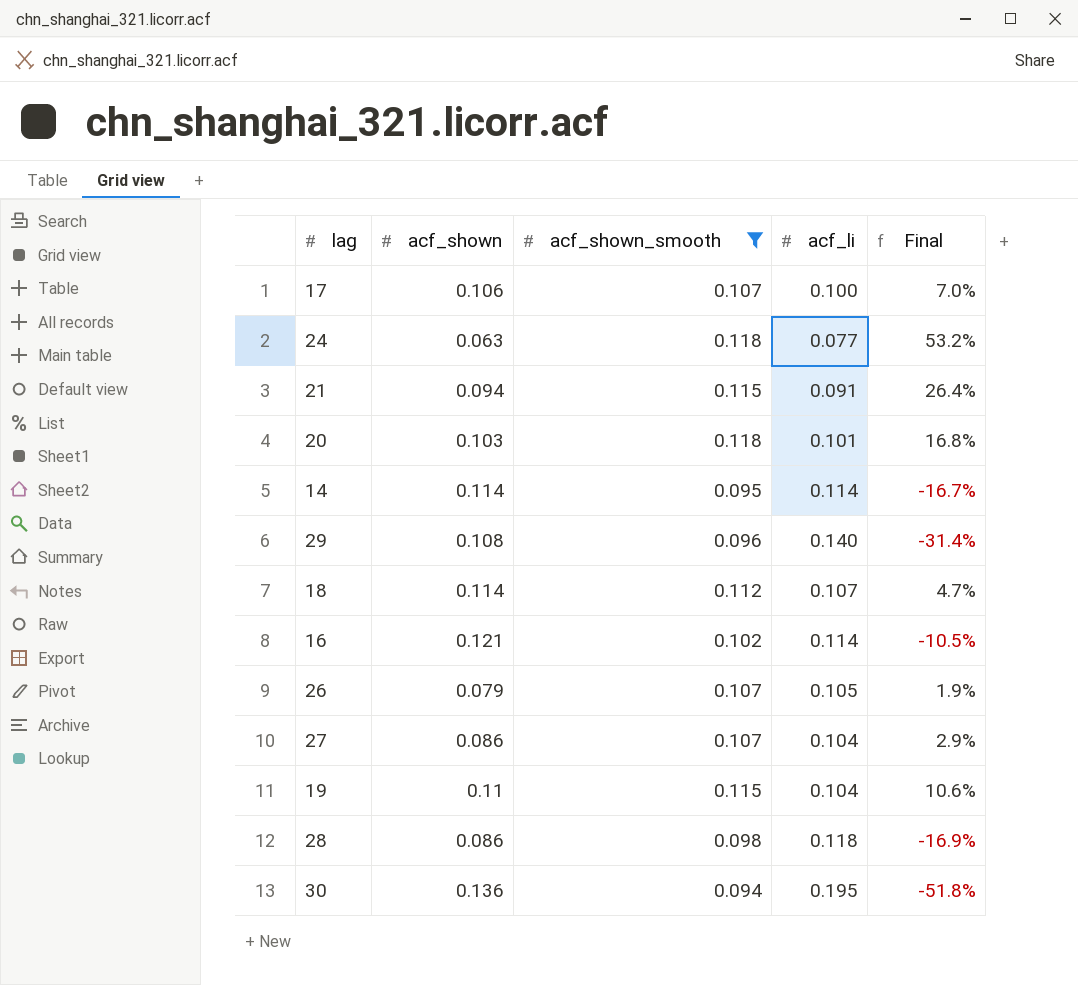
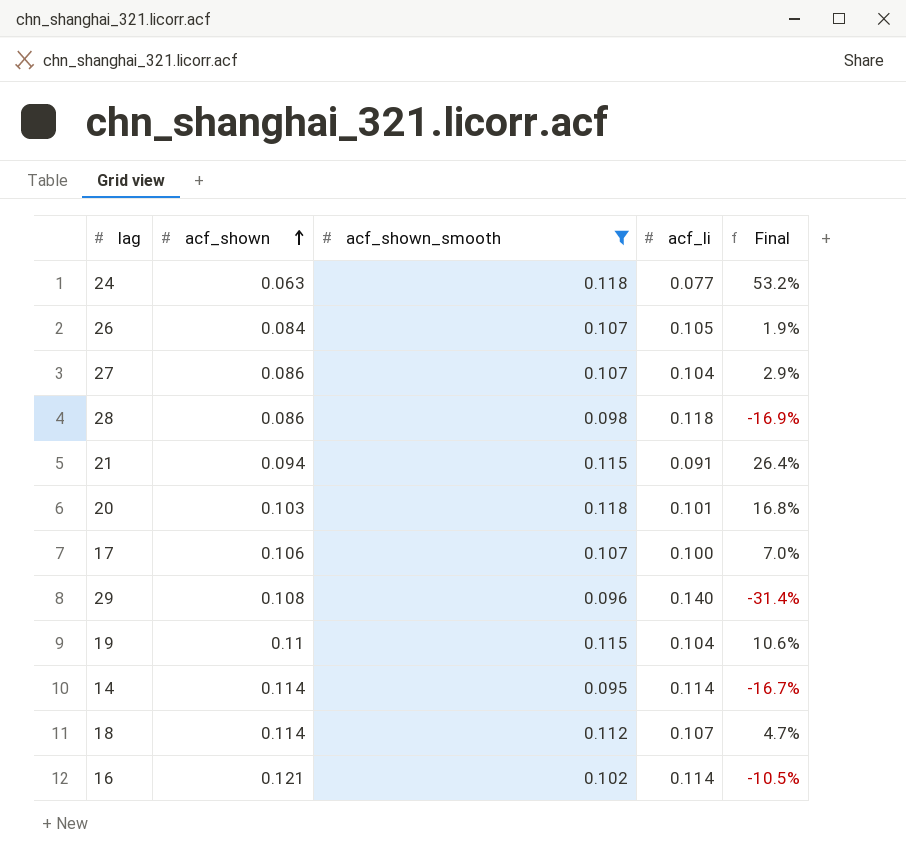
row order: none -> acf_shown ascending
row 30: 0.136 | 0.094 | 0.195 | -51.8% -> none
26 | acf_shown: 0.079 -> 0.084

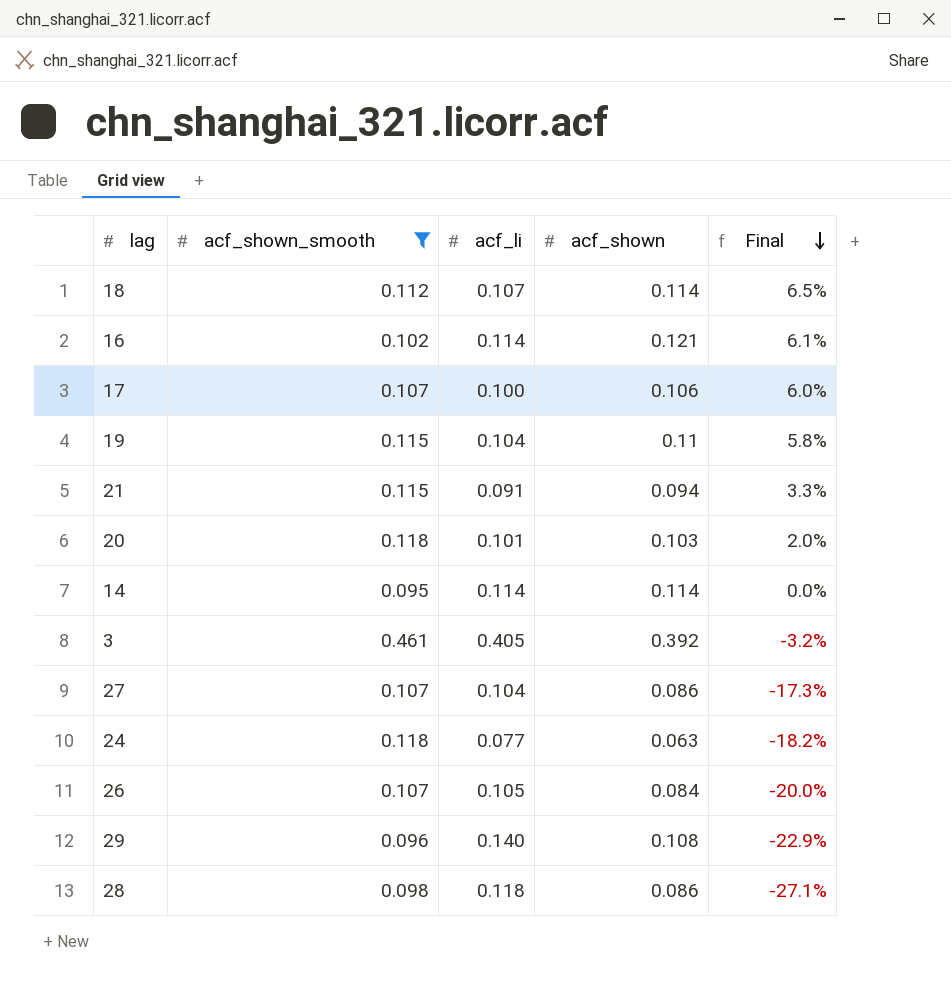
row order: acf_shown ascending -> Final descending
column acf_shown | position: 2 -> 4
column Final | formula: ([acf_shown_smooth] - [acf_li]) / [acf_li] -> ([acf_shown] - [acf_li]) / [acf_li]
row 3: none -> 0.461 | 0.405 | 0.392 | -3.2%

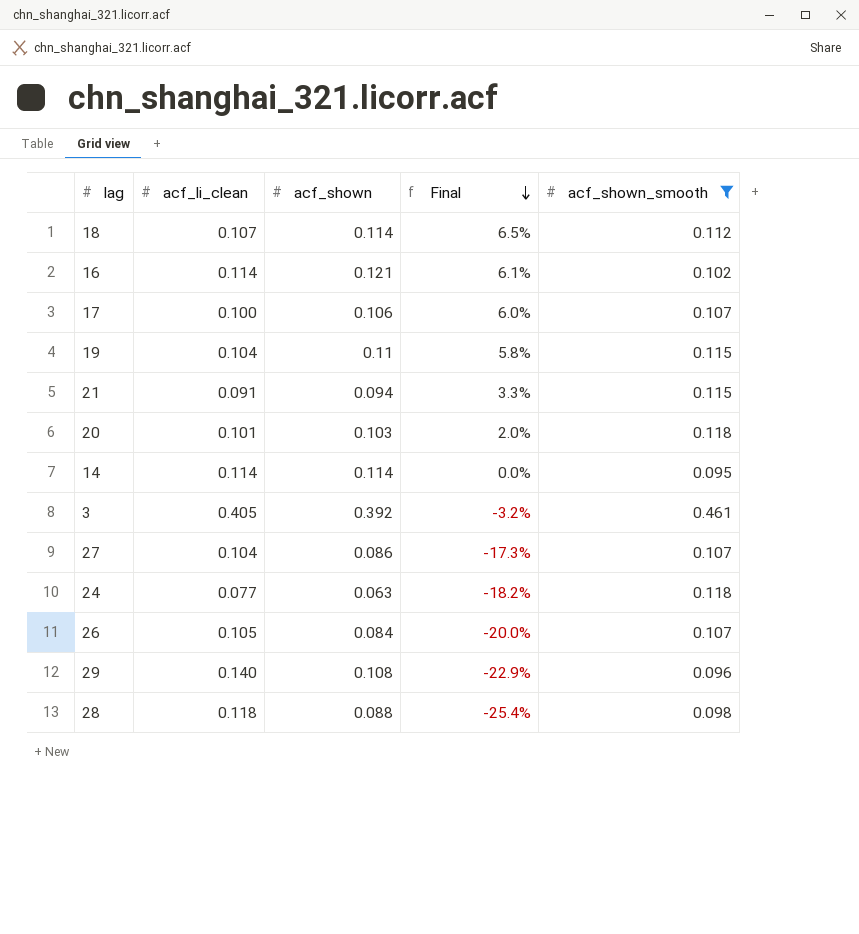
column name: acf_li -> acf_li_clean
column acf_shown_smooth | position: 2 -> 5
28 | acf_shown: 0.086 -> 0.088
28 | Final: -27.1% -> -25.4%

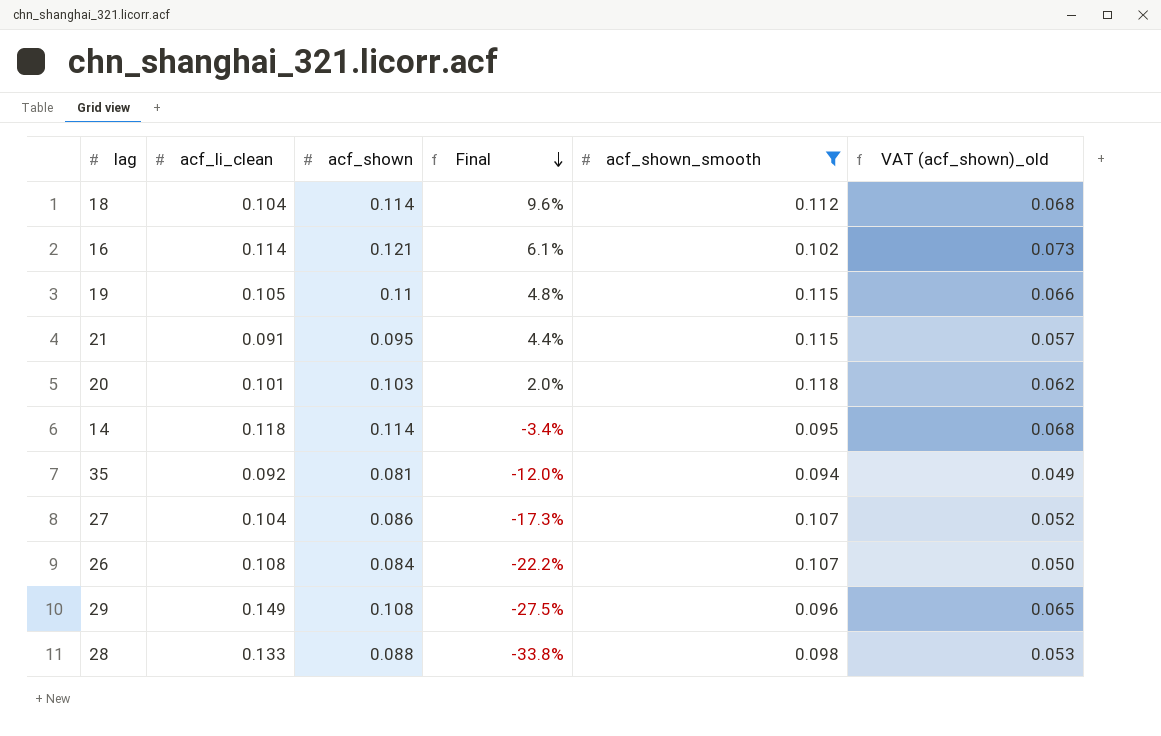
column VAT (acf_shown)_old | formula: none -> [acf_shown] * 0.6
row 17: 0.100 | 0.106 | 6.0% | 0.107 -> none
row 3: 0.405 | 0.392 | -3.2% | 0.461 -> none
row 24: 0.077 | 0.063 | -18.2% | 0.118 -> none
18 | acf_li_clean: 0.107 -> 0.104
18 | Final: 6.5% -> 9.6%
19 | acf_li_clean: 0.104 -> 0.105
19 | Final: 5.8% -> 4.8%
21 | acf_shown: 0.094 -> 0.095
21 | Final: 3.3% -> 4.4%
14 | acf_li_clean: 0.114 -> 0.118
14 | Final: 0.0% -> -3.4%
row 35: none -> 0.092 | 0.081 | -12.0% | 0.094 | 0.049
26 | acf_li_clean: 0.105 -> 0.108
26 | Final: -20.0% -> -22.2%
29 | acf_li_clean: 0.140 -> 0.149
29 | Final: -22.9% -> -27.5%
28 | acf_li_clean: 0.118 -> 0.133
28 | Final: -25.4% -> -33.8%

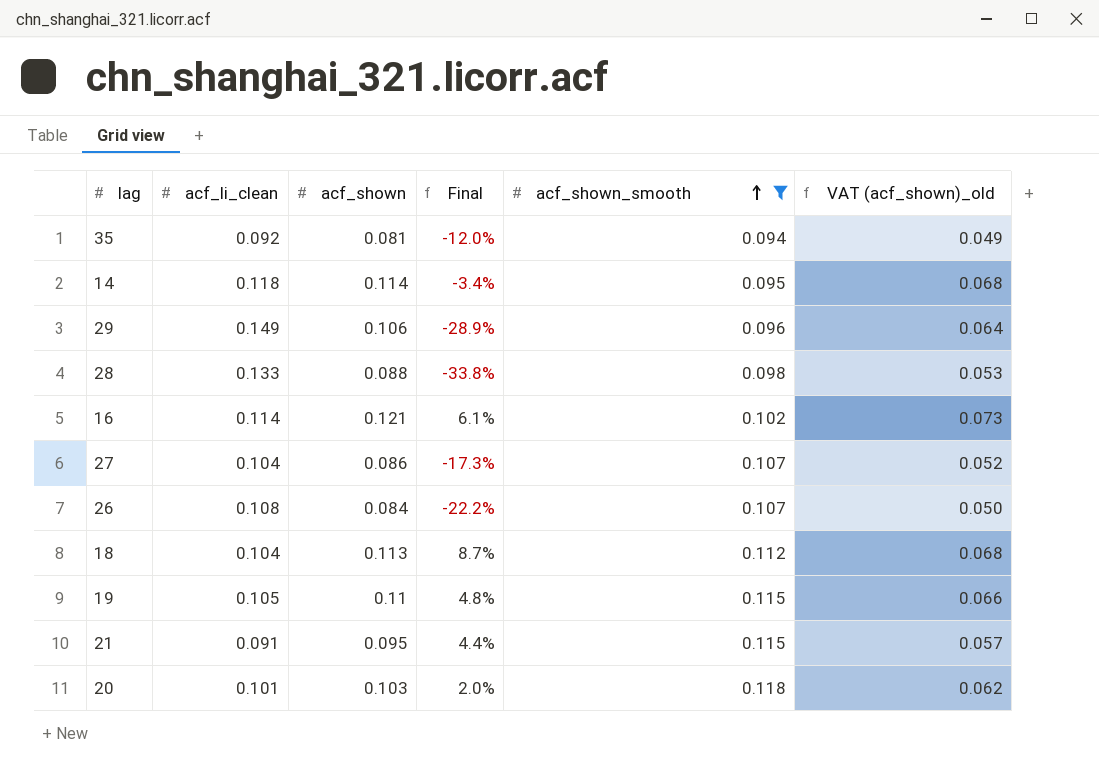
row order: Final descending -> acf_shown_smooth ascending
29 | acf_shown: 0.108 -> 0.106
29 | Final: -27.5% -> -28.9%
29 | VAT (acf_shown)_old: 0.065 -> 0.064
18 | acf_shown: 0.114 -> 0.113
18 | Final: 9.6% -> 8.7%

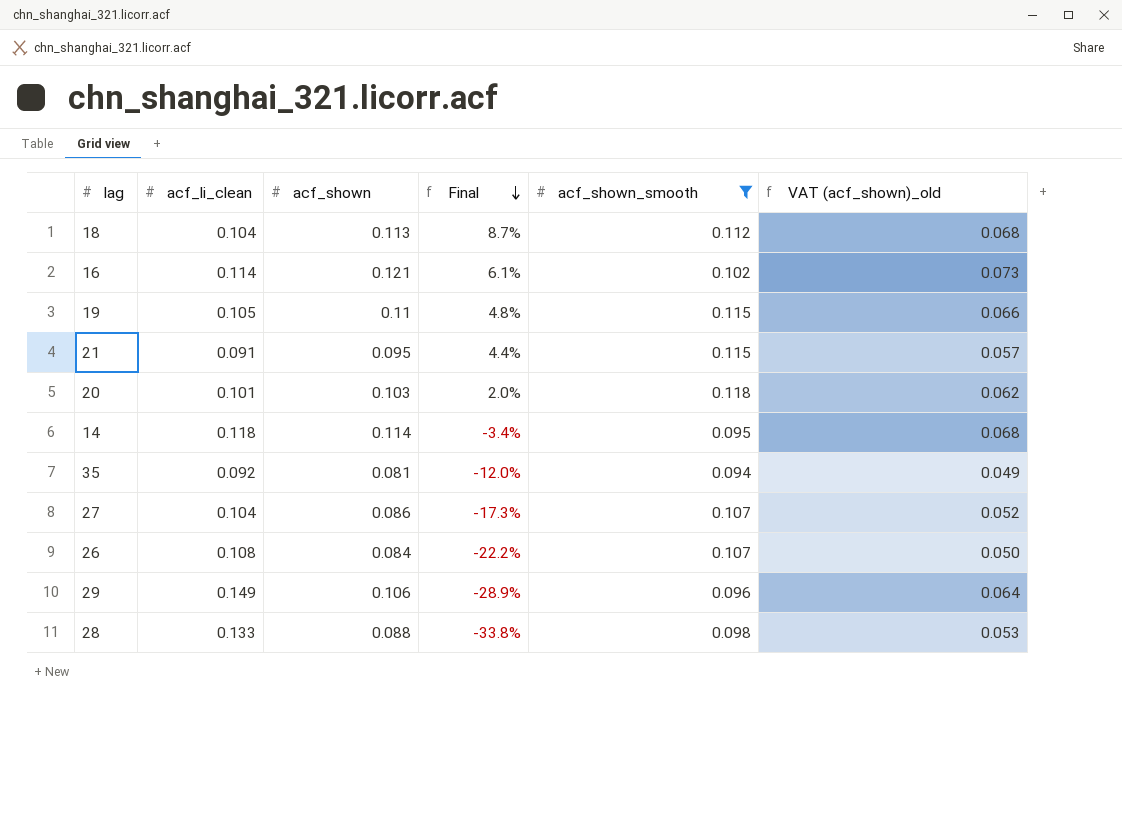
row order: acf_shown_smooth ascending -> Final descending

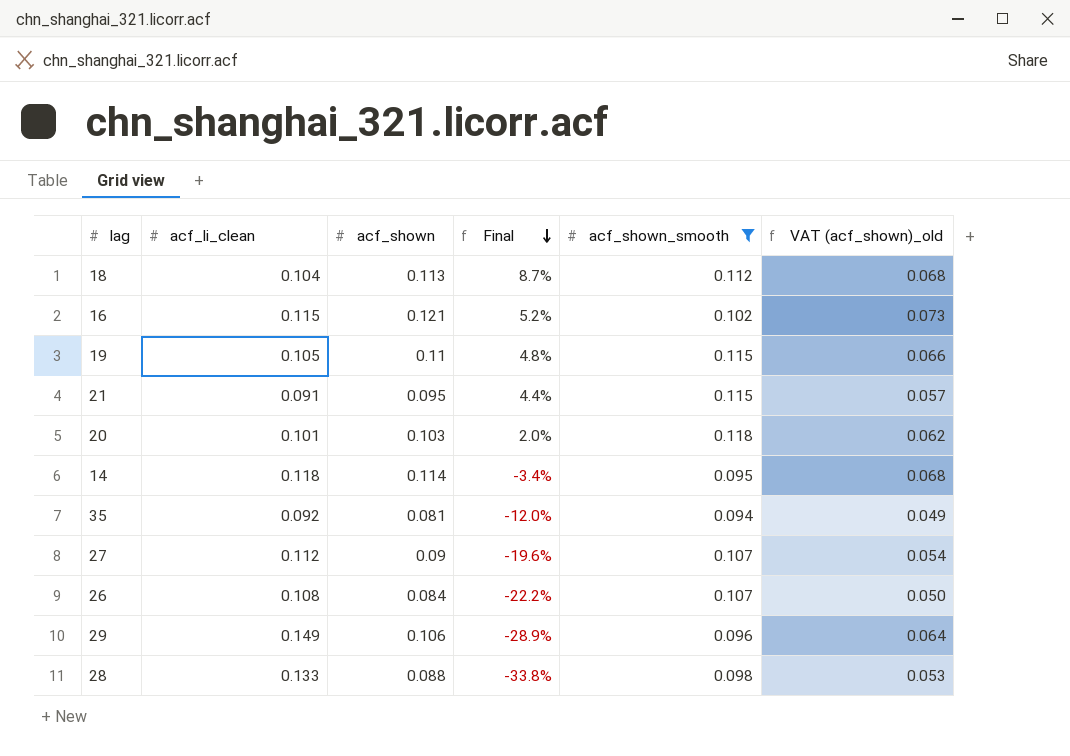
16 | acf_li_clean: 0.114 -> 0.115
16 | Final: 6.1% -> 5.2%
27 | acf_li_clean: 0.104 -> 0.112
27 | acf_shown: 0.086 -> 0.09
27 | Final: -17.3% -> -19.6%
27 | VAT (acf_shown)_old: 0.052 -> 0.054

